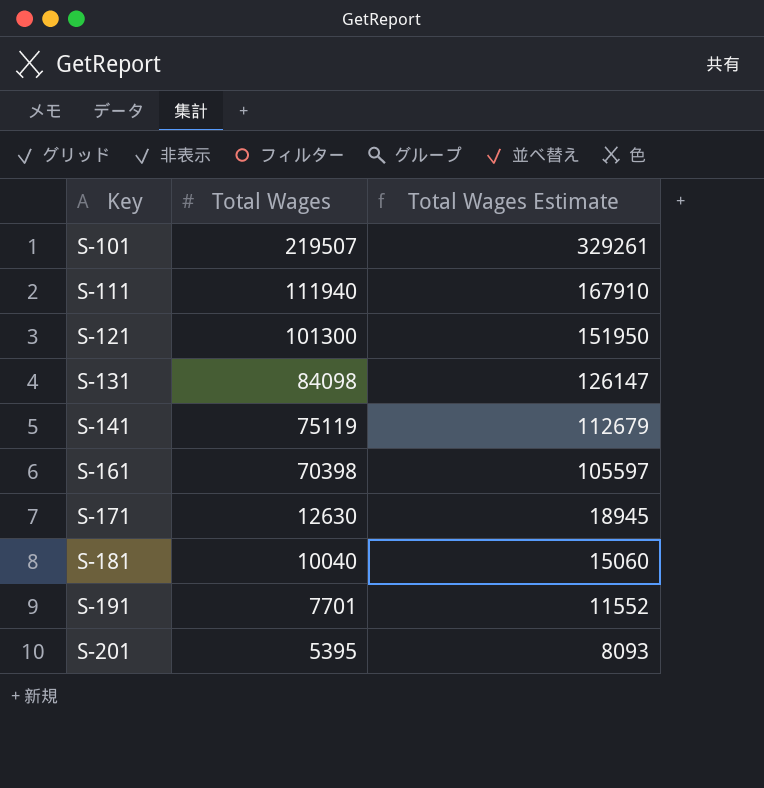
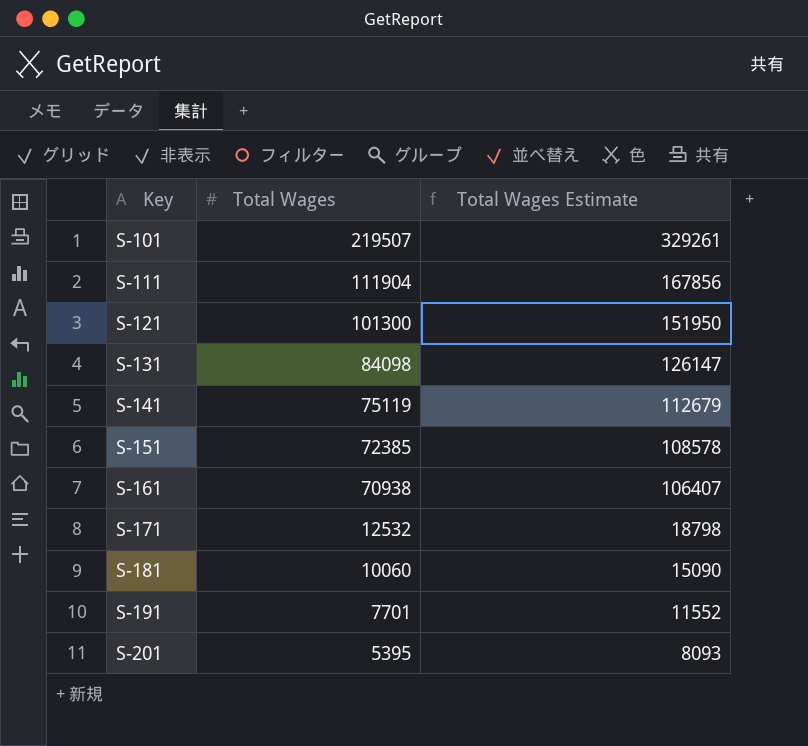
S-111 | Total Wages: 111940 -> 111904
S-111 | Total Wages Estimate: 167910 -> 167856
row S-151: none -> 72385 | 108578
S-161 | Total Wages: 70398 -> 70938
S-161 | Total Wages Estimate: 105597 -> 106407
S-171 | Total Wages: 12630 -> 12532
S-171 | Total Wages Estimate: 18945 -> 18798
S-181 | Total Wages: 10040 -> 10060
S-181 | Total Wages Estimate: 15060 -> 15090

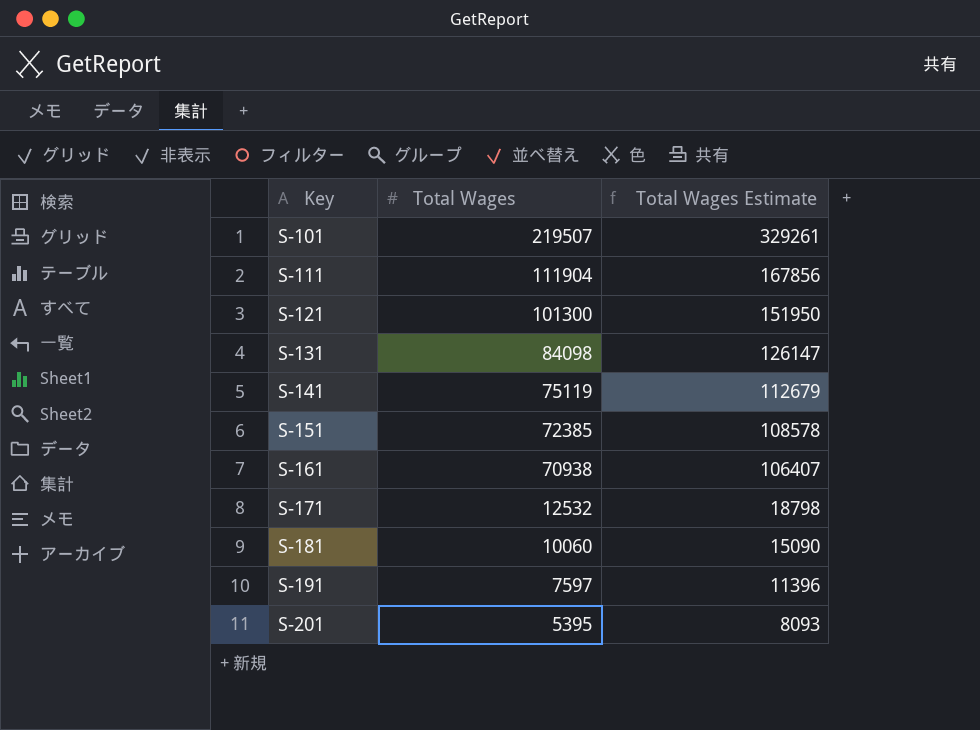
S-191 | Total Wages: 7701 -> 7597
S-191 | Total Wages Estimate: 11552 -> 11396

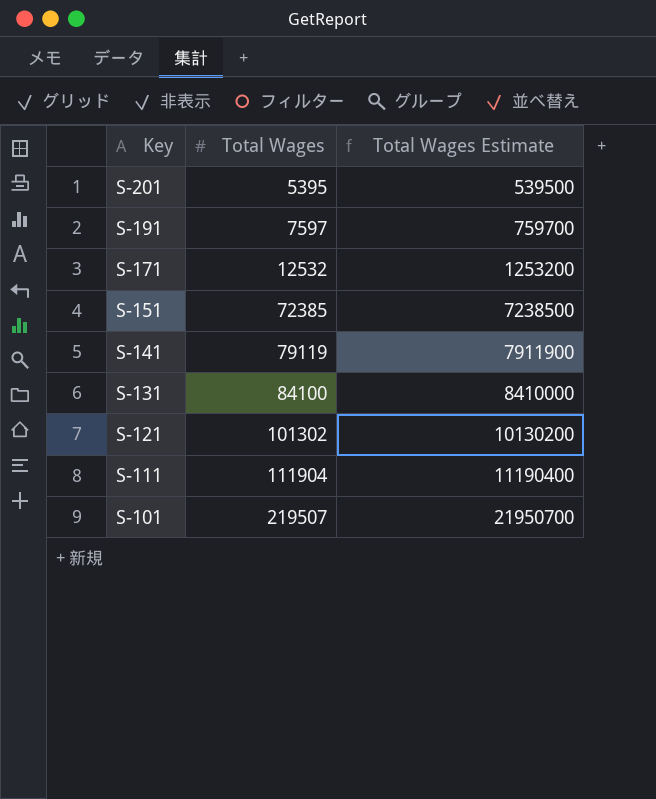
row order: Key ascending -> Key descending
column Total Wages Estimate | formula: [Total Wages] * 1.5 -> [Total Wages] * 100
row S-161: 70938 | 106407 -> none
row S-181: 10060 | 15090 -> none
S-141 | Total Wages: 75119 -> 79119
S-131 | Total Wages: 84098 -> 84100
S-121 | Total Wages: 101300 -> 101302

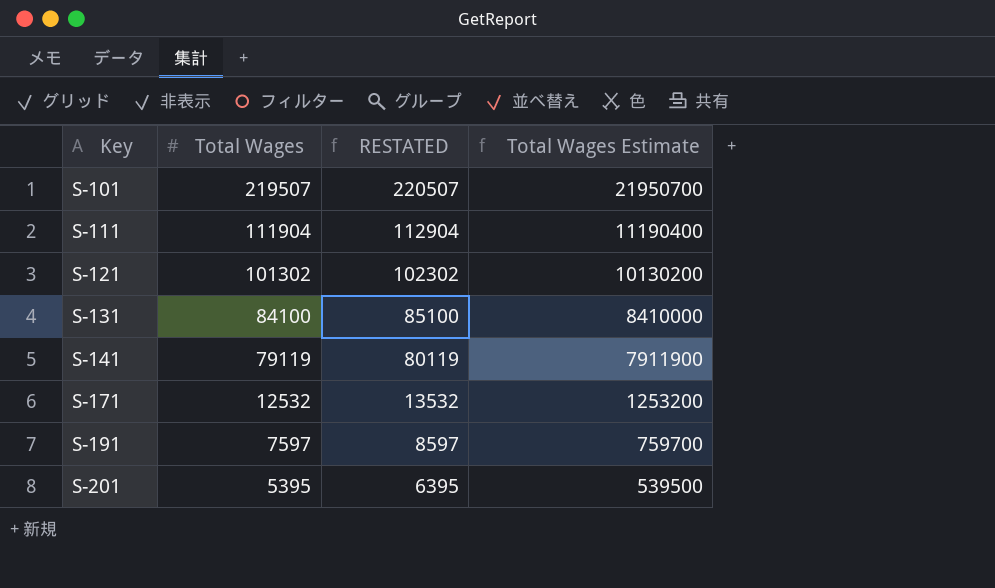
row order: Key descending -> Key ascending
column RESTATED | formula: none -> [Total Wages] + 1000
row S-151: 72385 | 7238500 -> none

